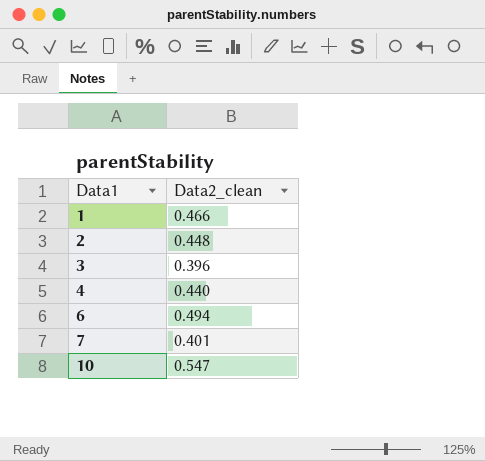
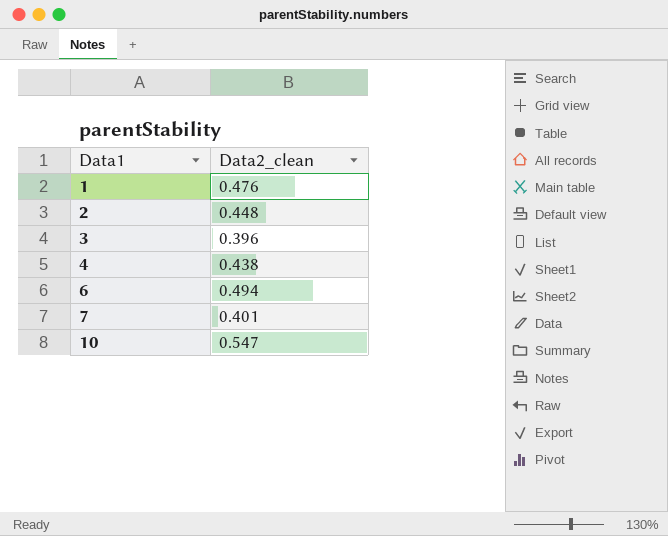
1 | Data2_clean: 0.466 -> 0.476
4 | Data2_clean: 0.440 -> 0.438

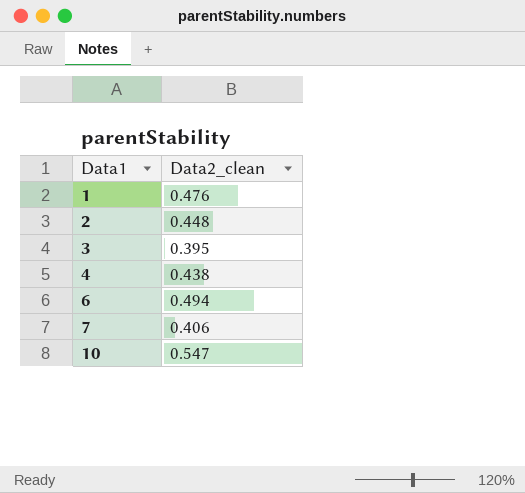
3 | Data2_clean: 0.396 -> 0.395
7 | Data2_clean: 0.401 -> 0.406

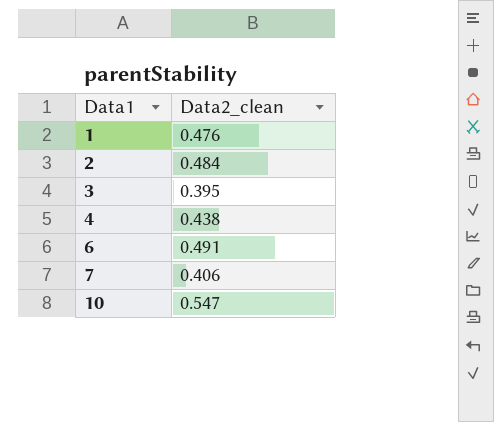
2 | Data2_clean: 0.448 -> 0.484
6 | Data2_clean: 0.494 -> 0.491

